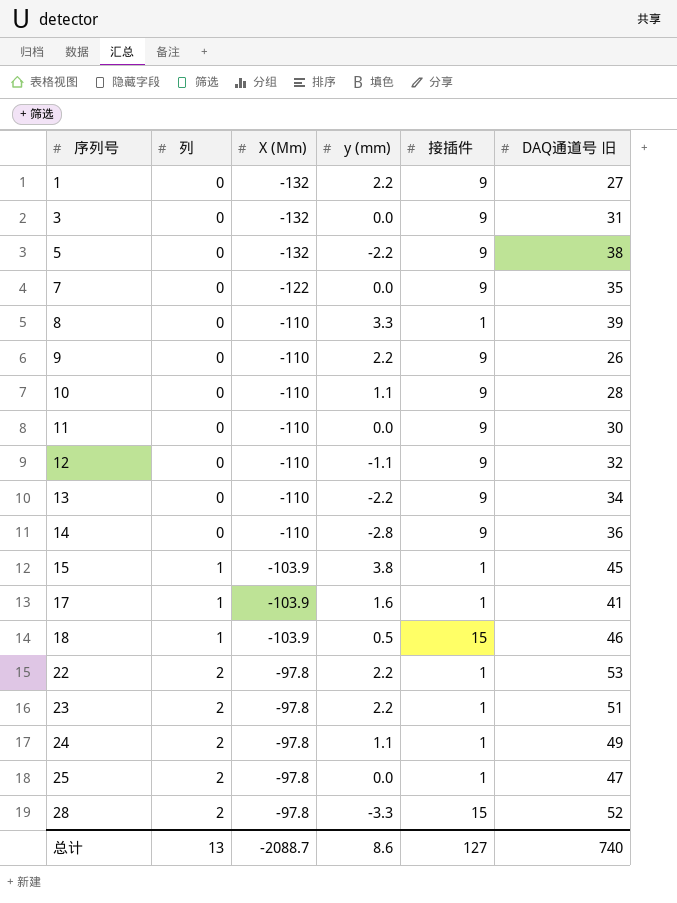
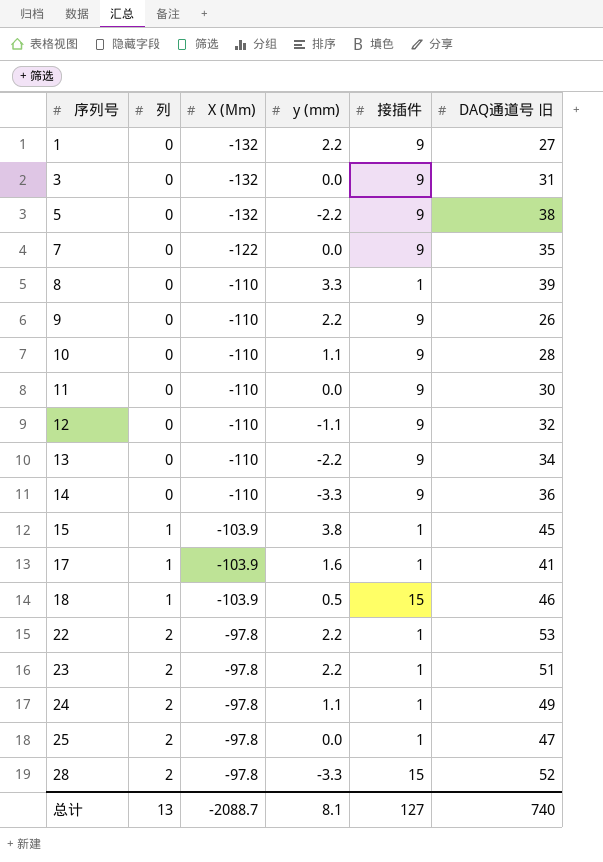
14 | y (mm): -2.8 -> -3.3
总计 | y (mm): 8.6 -> 8.1

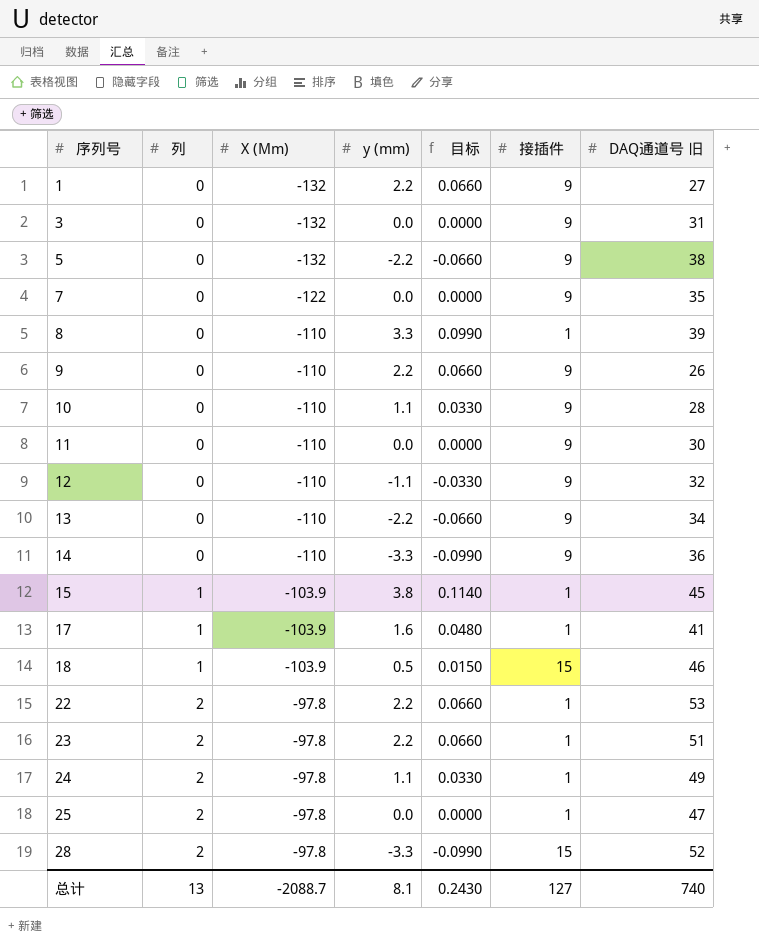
column 目标 | formula: none -> [y (mm)] * 0.03

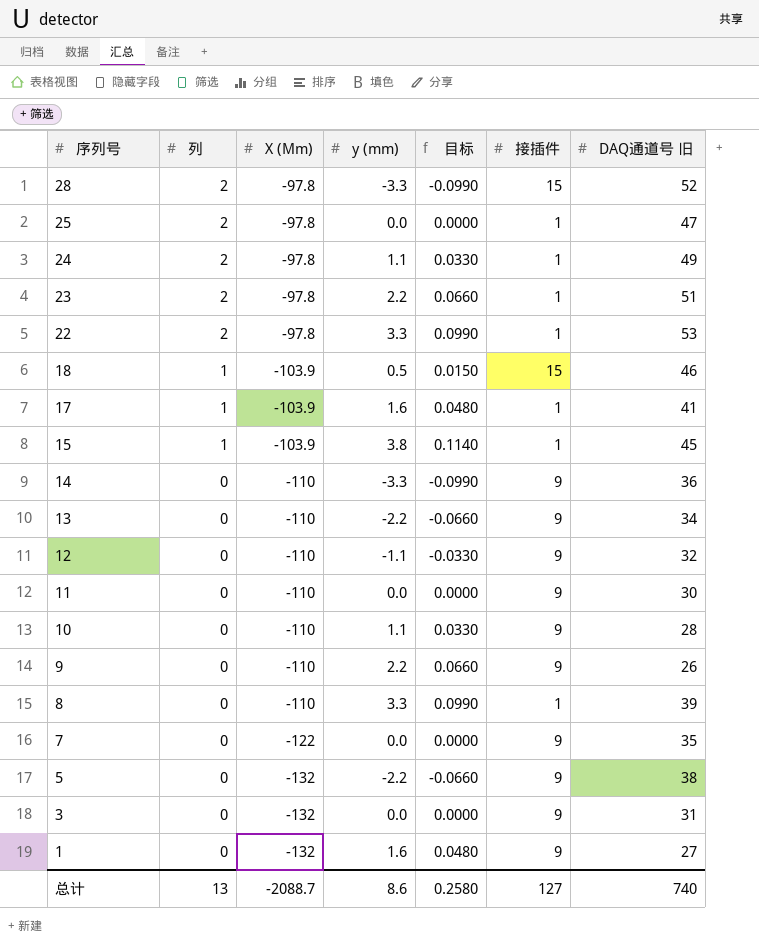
row order: 序列号 ascending -> 序列号 descending
22 | y (mm): 2.2 -> 3.3
22 | 目标: 0.0660 -> 0.0990
1 | y (mm): 2.2 -> 1.6
1 | 目标: 0.0660 -> 0.0480
总计 | y (mm): 8.1 -> 8.6
总计 | 目标: 0.2430 -> 0.2580

